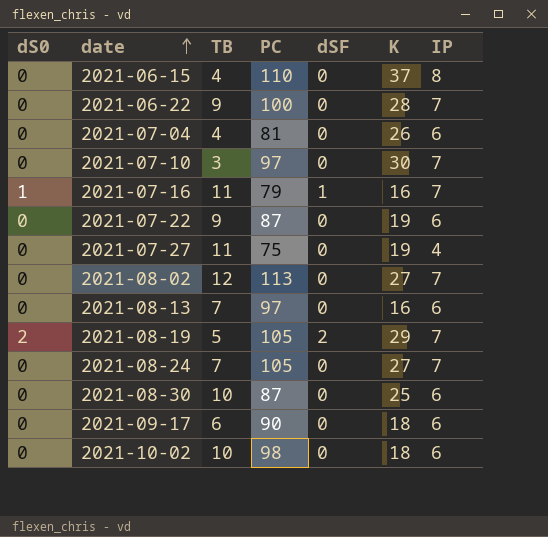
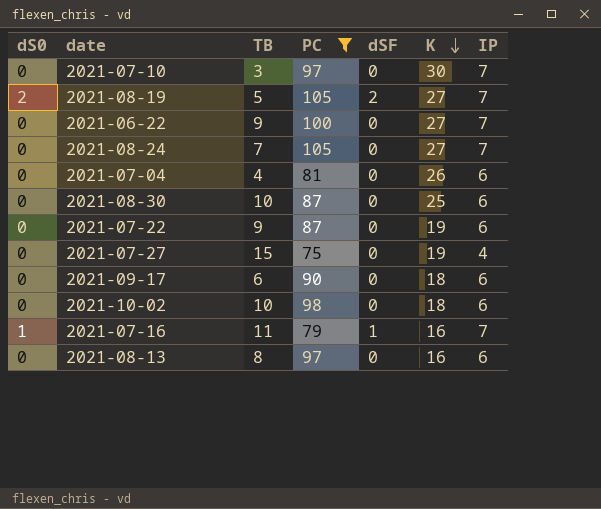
filter: none -> PC <= 105
row order: date ascending -> K descending
2021-08-19 | K: 29 -> 27
2021-06-22 | K: 28 -> 27
2021-07-27 | TB: 11 -> 15
2021-08-13 | TB: 7 -> 8

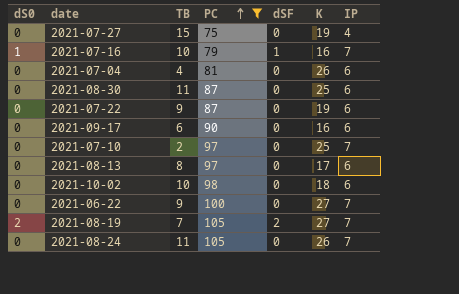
row order: K descending -> PC ascending
2021-07-16 | TB: 11 -> 10
2021-08-30 | TB: 10 -> 11
2021-09-17 | K: 18 -> 16
2021-07-10 | TB: 3 -> 2
2021-07-10 | K: 30 -> 25
2021-08-13 | K: 16 -> 17
2021-08-19 | TB: 5 -> 7
2021-08-24 | TB: 7 -> 11
2021-08-24 | K: 27 -> 26

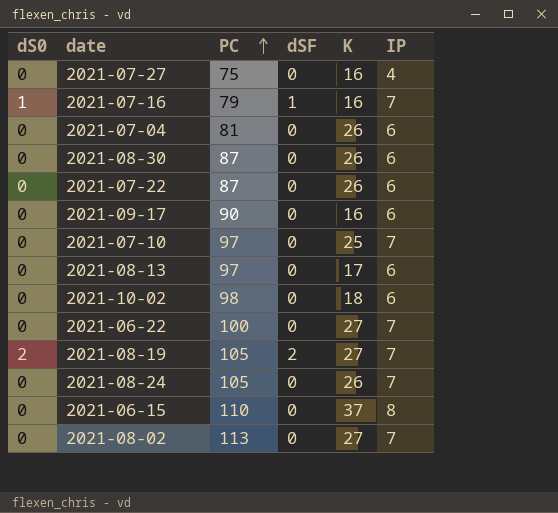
filter: PC <= 105 -> none
column TB | position: 3 -> none
2021-07-27 | K: 19 -> 16
2021-08-30 | K: 25 -> 26
2021-07-22 | K: 19 -> 26

